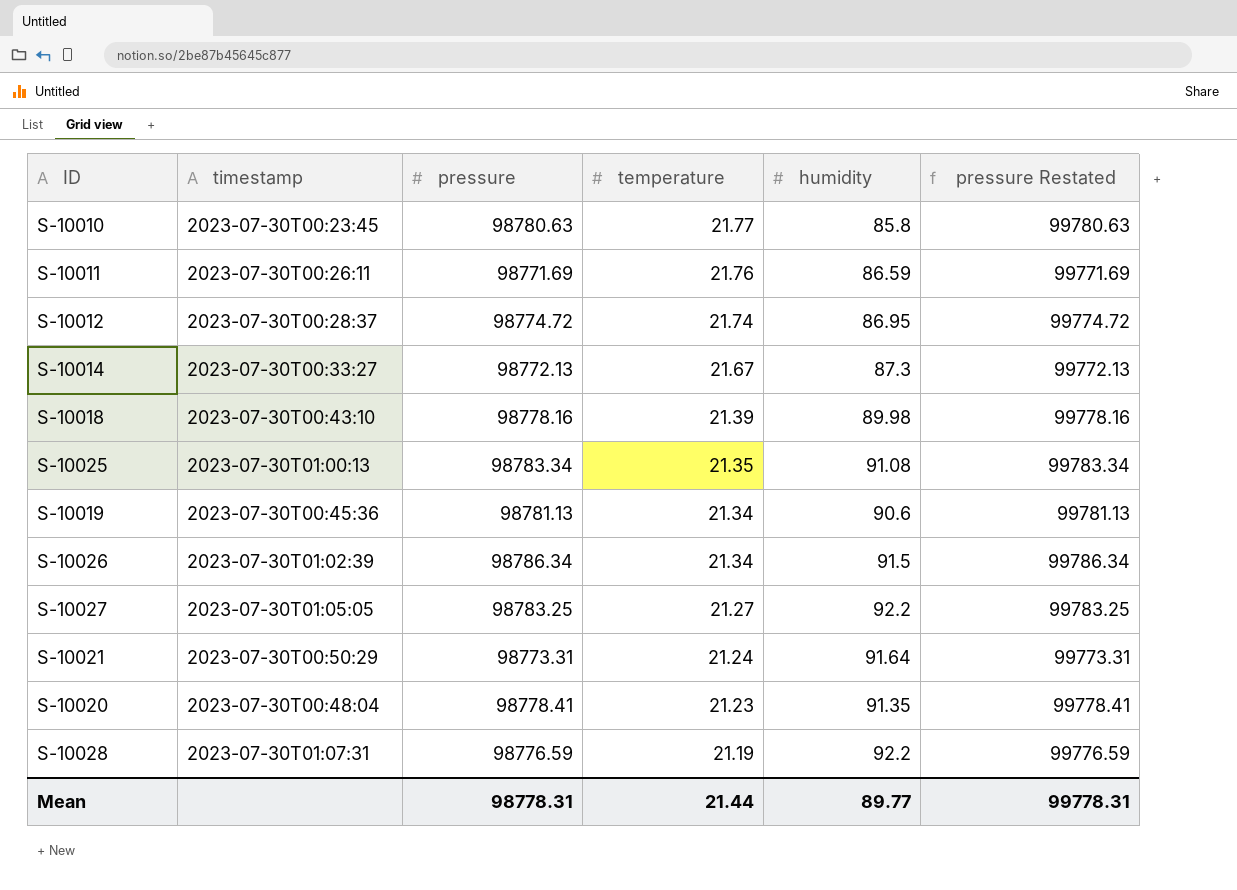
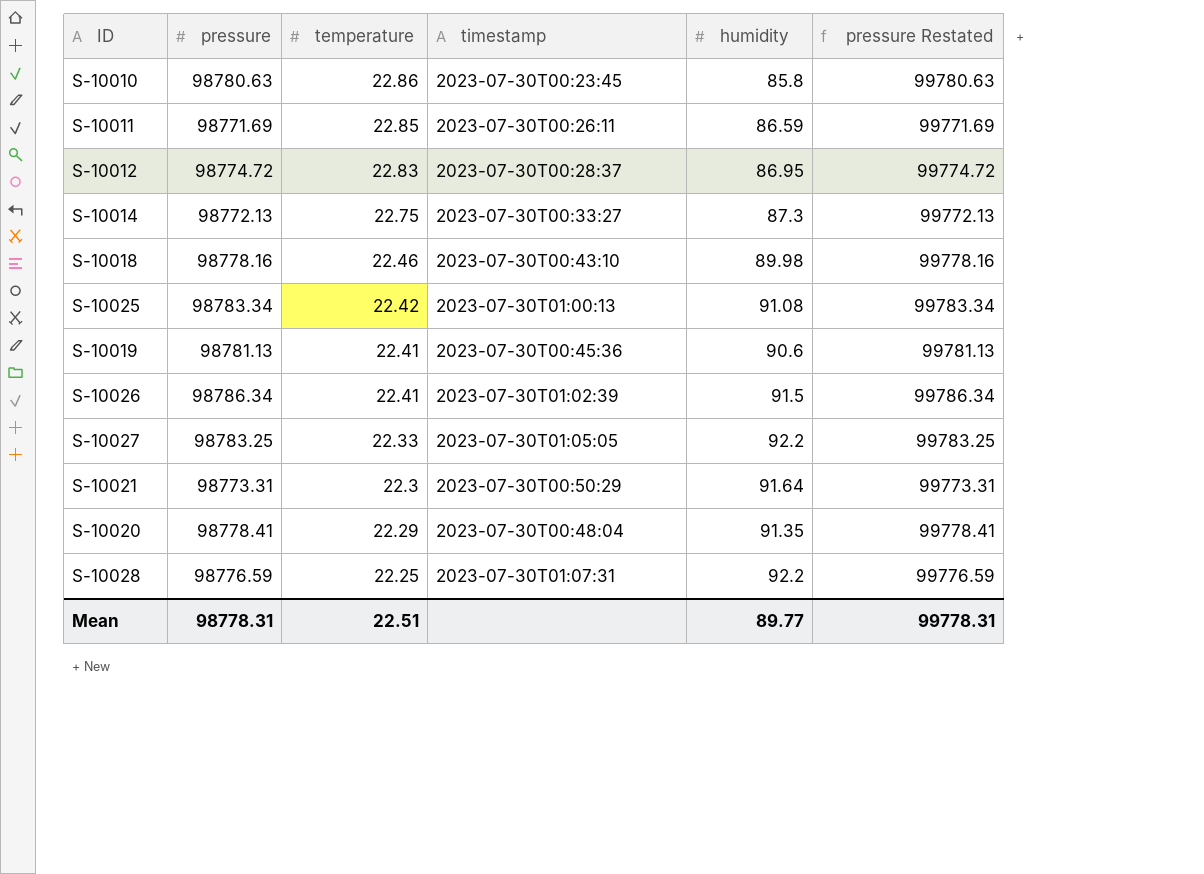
column timestamp | position: 2 -> 4
S-10010 | temperature: 21.77 -> 22.86
S-10011 | temperature: 21.76 -> 22.85
S-10012 | temperature: 21.74 -> 22.83
S-10014 | temperature: 21.67 -> 22.75
S-10018 | temperature: 21.39 -> 22.46
S-10025 | temperature: 21.35 -> 22.42
S-10019 | temperature: 21.34 -> 22.41
S-10026 | temperature: 21.34 -> 22.41
S-10027 | temperature: 21.27 -> 22.33
S-10021 | temperature: 21.24 -> 22.3
S-10020 | temperature: 21.23 -> 22.29
S-10028 | temperature: 21.19 -> 22.25
Mean | temperature: 21.44 -> 22.51

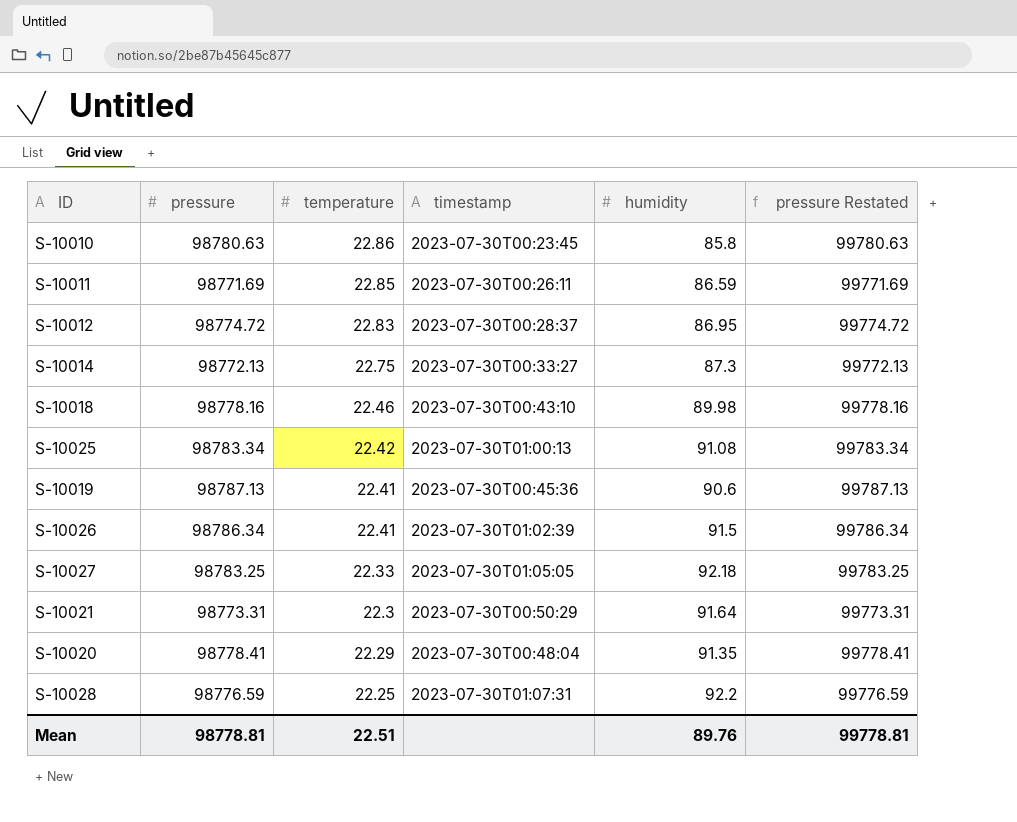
S-10019 | pressure: 98781.13 -> 98787.13
S-10019 | pressure Restated: 99781.13 -> 99787.13
S-10027 | humidity: 92.2 -> 92.18
Mean | pressure: 98778.31 -> 98778.81
Mean | humidity: 89.77 -> 89.76
Mean | pressure Restated: 99778.31 -> 99778.81

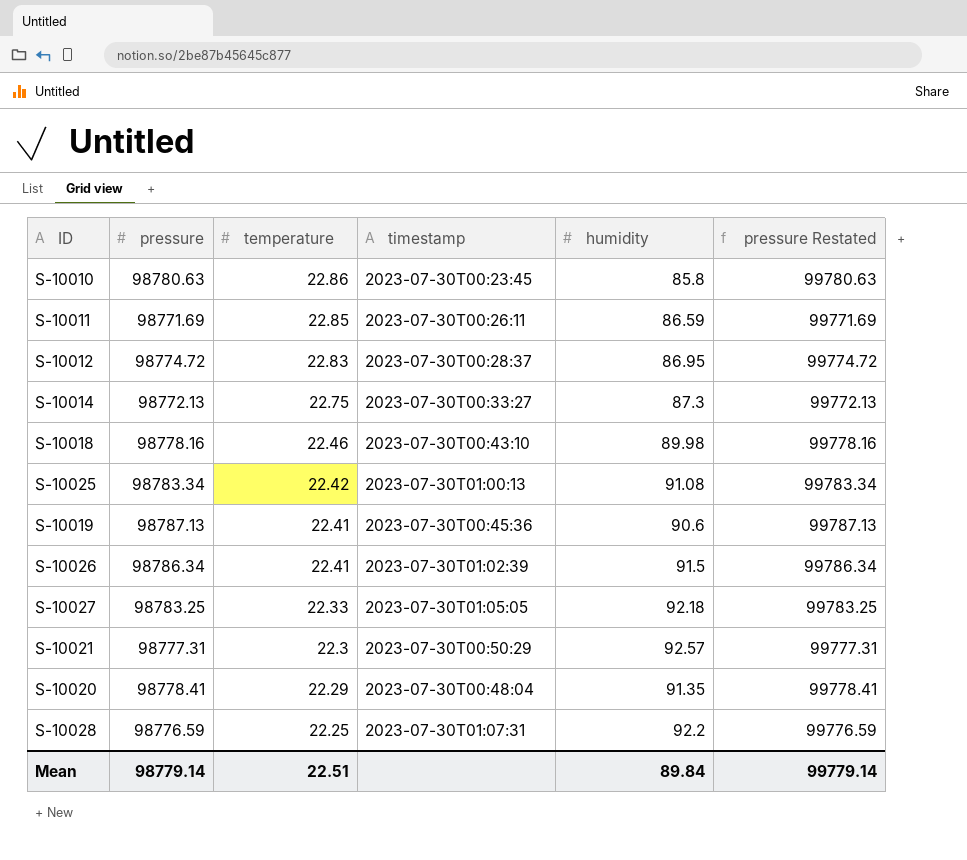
S-10021 | pressure: 98773.31 -> 98777.31
S-10021 | humidity: 91.64 -> 92.57
S-10021 | pressure Restated: 99773.31 -> 99777.31
Mean | pressure: 98778.81 -> 98779.14
Mean | humidity: 89.76 -> 89.84
Mean | pressure Restated: 99778.81 -> 99779.14

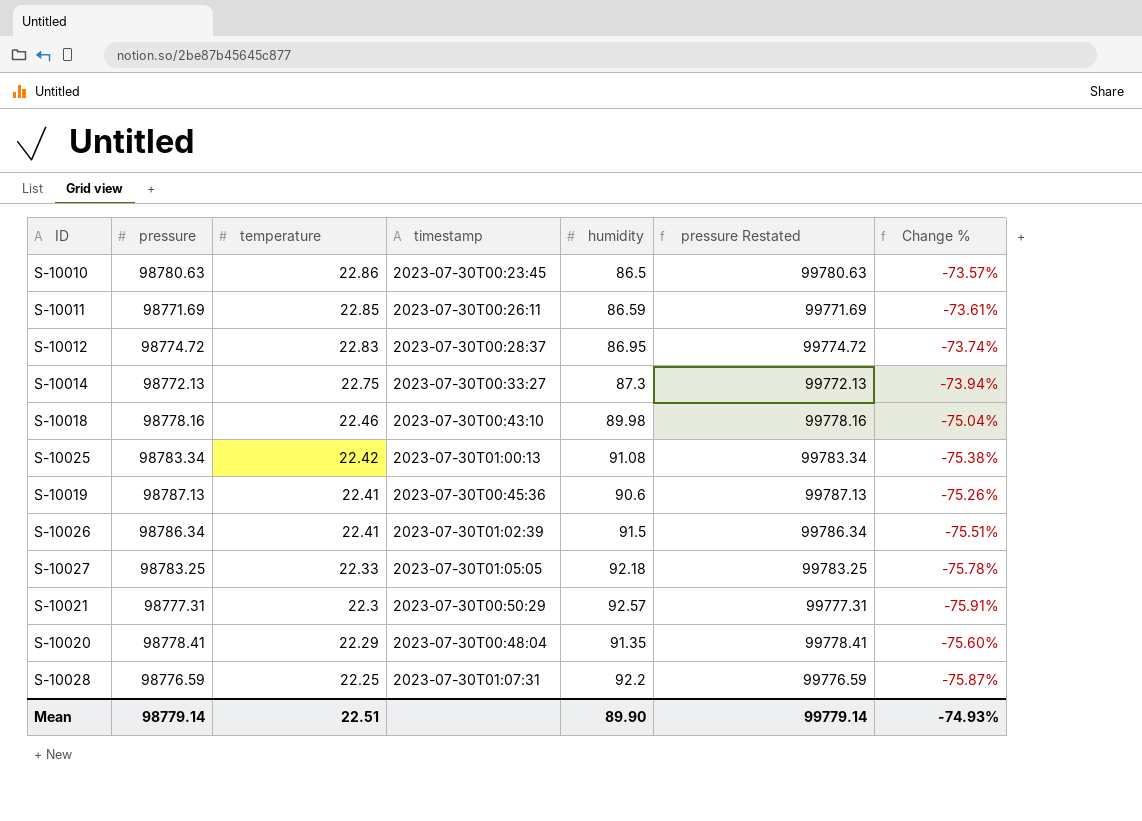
column Change % | formula: none -> ([temperature] - [humidity]) / [humidity]
S-10010 | humidity: 85.8 -> 86.5
Mean | humidity: 89.84 -> 89.90

